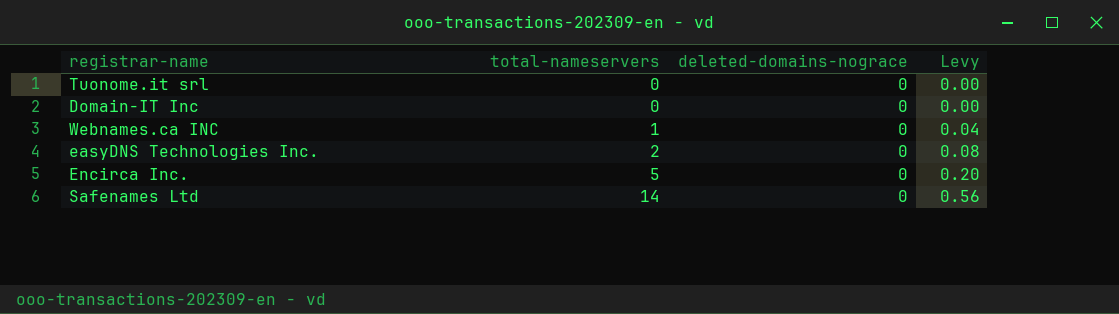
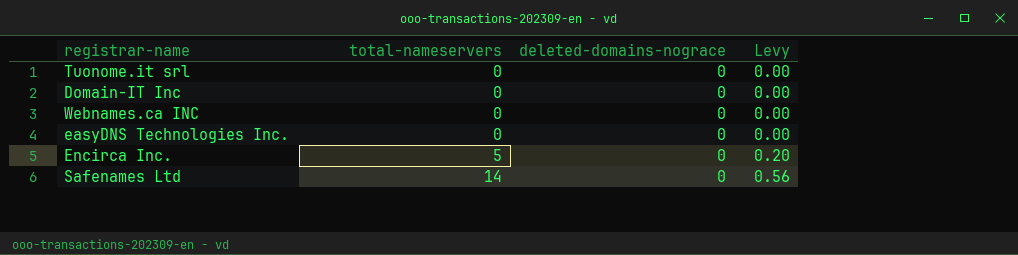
Webnames.ca INC | total-nameservers: 1 -> 0
Webnames.ca INC | Levy: 0.04 -> 0.00
easyDNS Technologies Inc. | total-nameservers: 2 -> 0
easyDNS Technologies Inc. | Levy: 0.08 -> 0.00

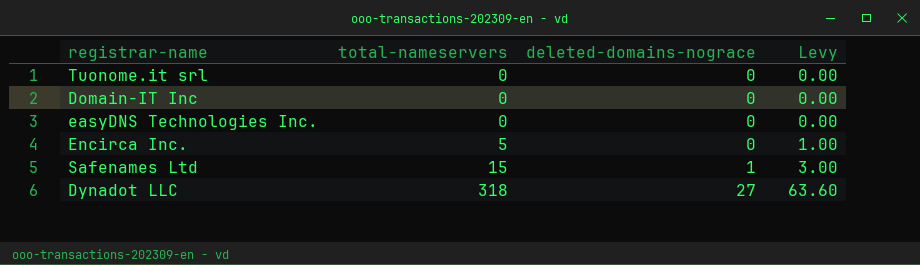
column Levy | formula: [total-nameservers] * 0.04 -> [total-nameservers] * 0.2
row Webnames.ca INC: 0 | 0 | 0.00 -> none
Safenames Ltd | total-nameservers: 14 -> 15
Safenames Ltd | deleted-domains-nograce: 0 -> 1
row Dynadot LLC: none -> 318 | 27 | 63.60

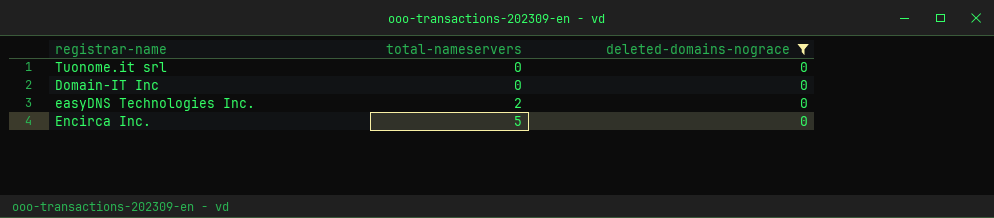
filter: none -> deleted-domains-nograce = 0
column Levy | formula: [total-nameservers] * 0.2 -> none
easyDNS Technologies Inc. | total-nameservers: 0 -> 2

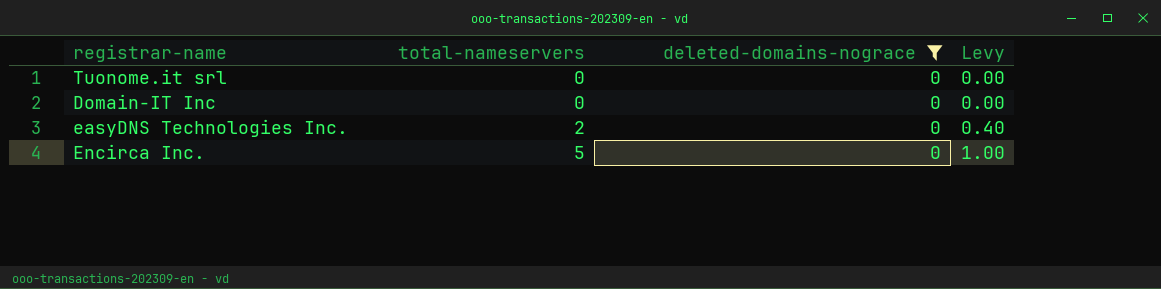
column Levy | formula: none -> [total-nameservers] * 0.2

